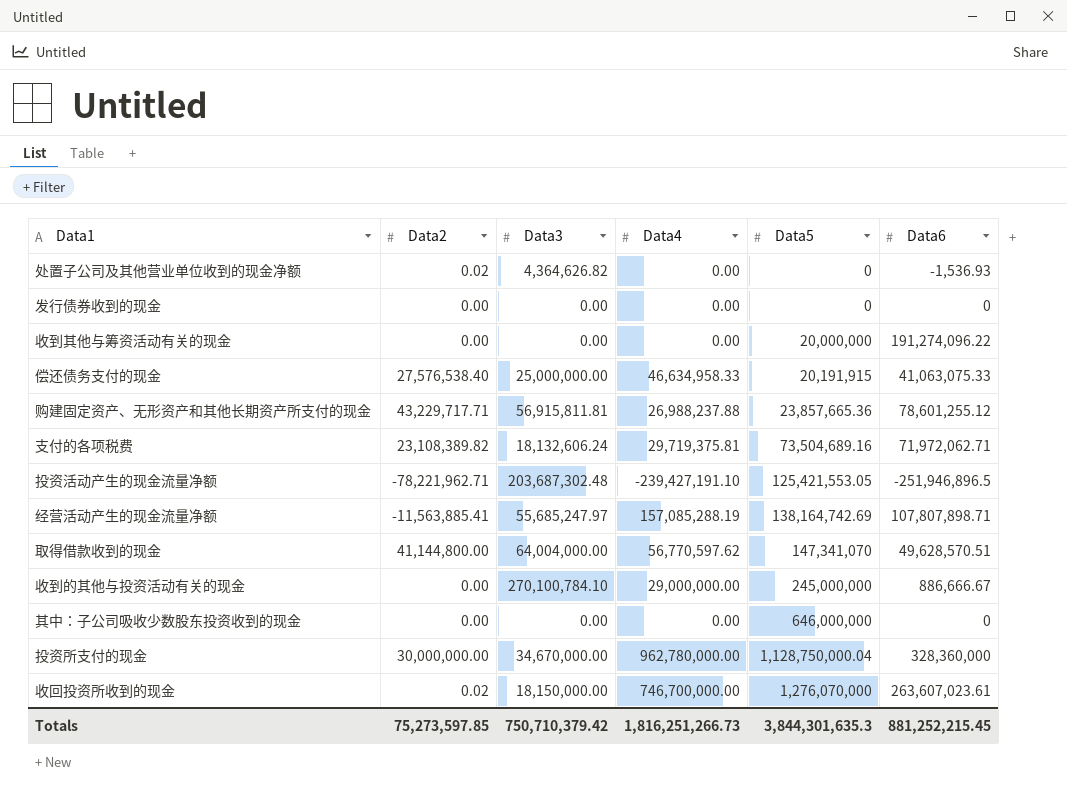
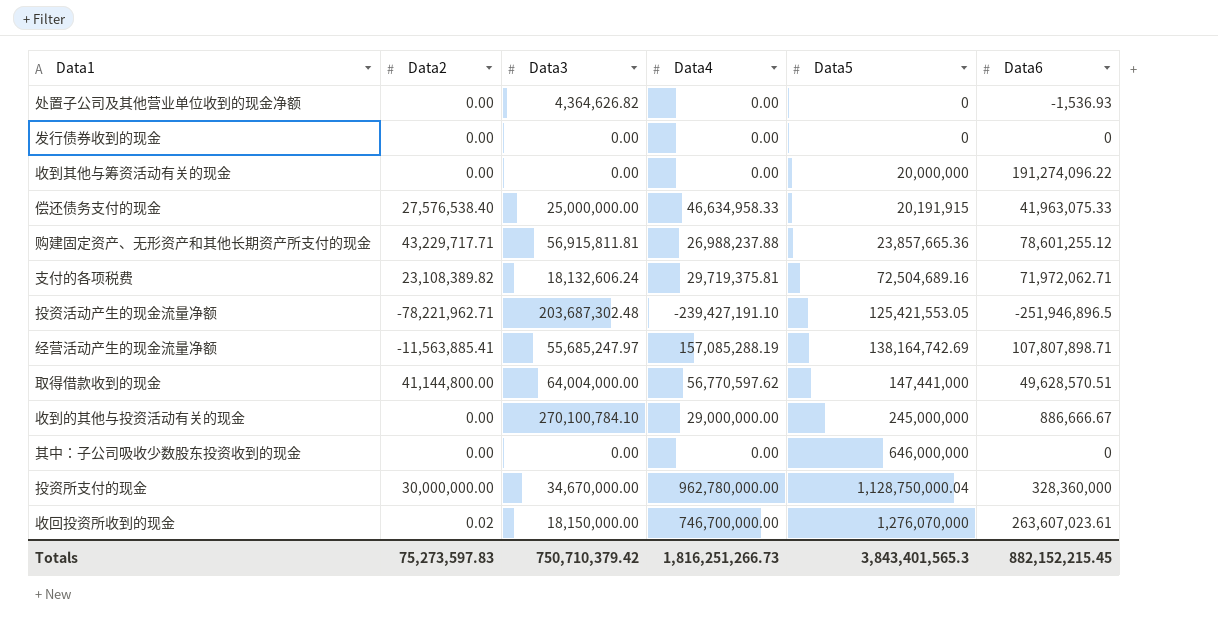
处置子公司及其他营业单位收到的现金净额 | Data2: 0.02 -> 0.00
偿还债务支付的现金 | Data6: 41,063,075.33 -> 41,963,075.33
支付的各项税费 | Data5: 73,504,689.16 -> 72,504,689.16
取得借款收到的现金 | Data5: 147,341,070 -> 147,441,000
Totals | Data2: 75,273,597.85 -> 75,273,597.83
Totals | Data5: 3,844,301,635.3 -> 3,843,401,565.3
Totals | Data6: 881,252,215.45 -> 882,152,215.45

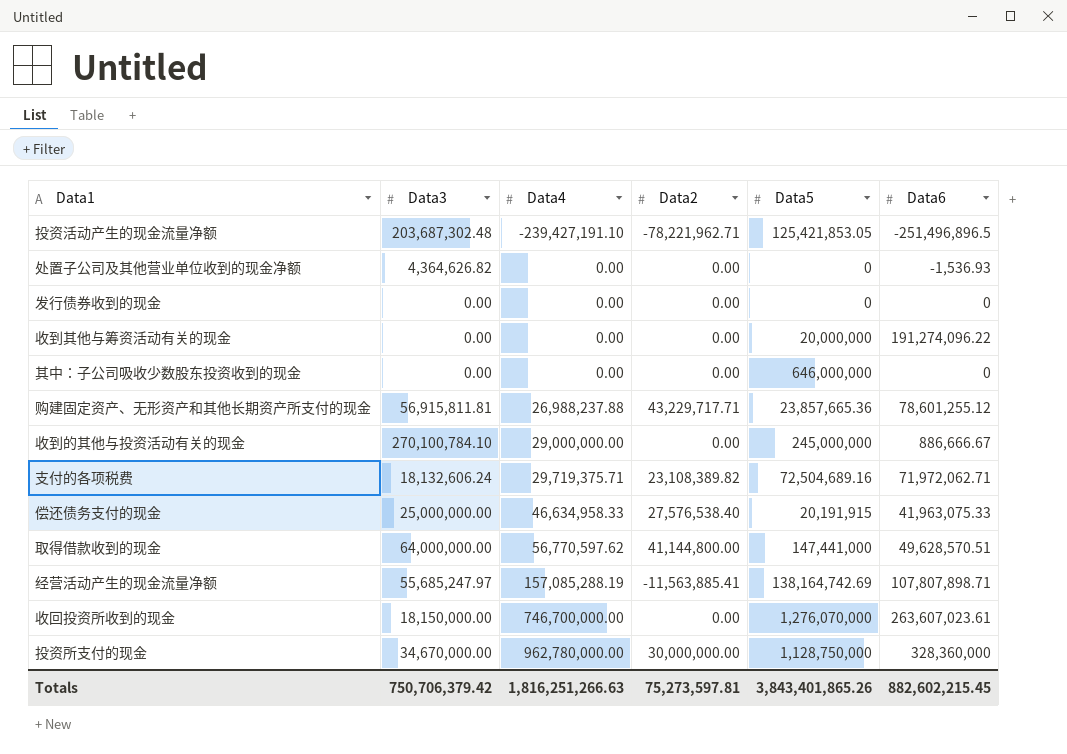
row order: Data5 ascending -> Data4 ascending
column Data2 | position: 2 -> 4
投资活动产生的现金流量净额 | Data5: 125,421,553.05 -> 125,421,853.05
投资活动产生的现金流量净额 | Data6: -251,946,896.5 -> -251,496,896.5
支付的各项税费 | Data4: 29,719,375.81 -> 29,719,375.71
取得借款收到的现金 | Data3: 64,004,000.00 -> 64,000,000.00
收回投资所收到的现金 | Data2: 0.02 -> 0.00
投资所支付的现金 | Data5: 1,128,750,000.04 -> 1,128,750,000
Totals | Data3: 750,710,379.42 -> 750,706,379.42
Totals | Data4: 1,816,251,266.73 -> 1,816,251,266.63
Totals | Data2: 75,273,597.83 -> 75,273,597.81
Totals | Data5: 3,843,401,565.3 -> 3,843,401,865.26
Totals | Data6: 882,152,215.45 -> 882,602,215.45

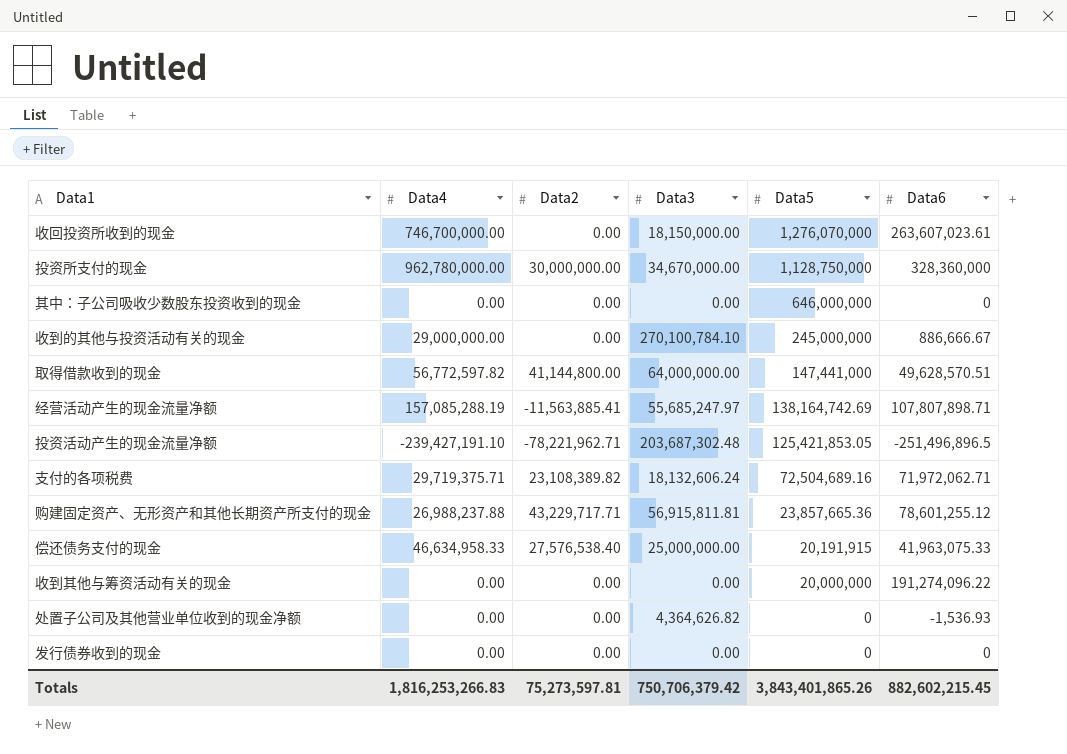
row order: Data4 ascending -> Data5 descending
column Data3 | position: 2 -> 4
取得借款收到的现金 | Data4: 56,770,597.62 -> 56,772,597.82
Totals | Data4: 1,816,251,266.63 -> 1,816,253,266.83

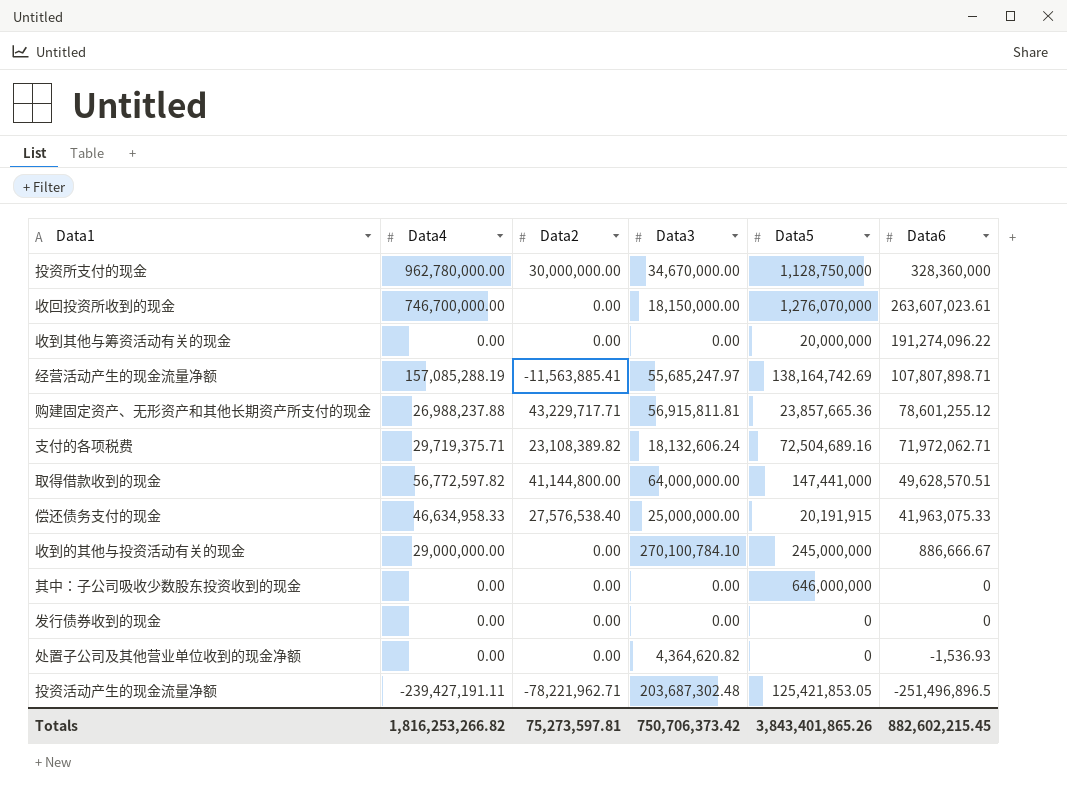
row order: Data5 descending -> Data6 descending
处置子公司及其他营业单位收到的现金净额 | Data3: 4,364,626.82 -> 4,364,620.82
投资活动产生的现金流量净额 | Data4: -239,427,191.10 -> -239,427,191.11
Totals | Data4: 1,816,253,266.83 -> 1,816,253,266.82
Totals | Data3: 750,706,379.42 -> 750,706,373.42

